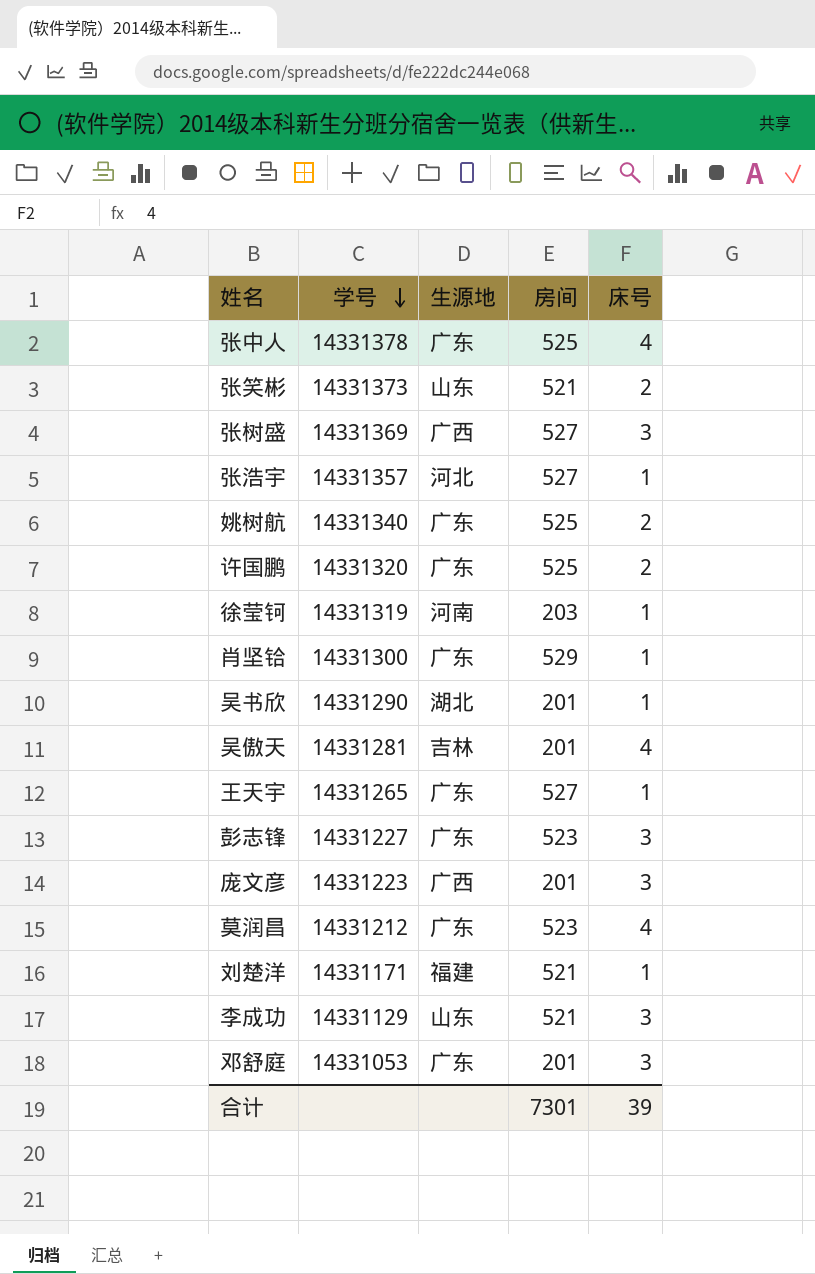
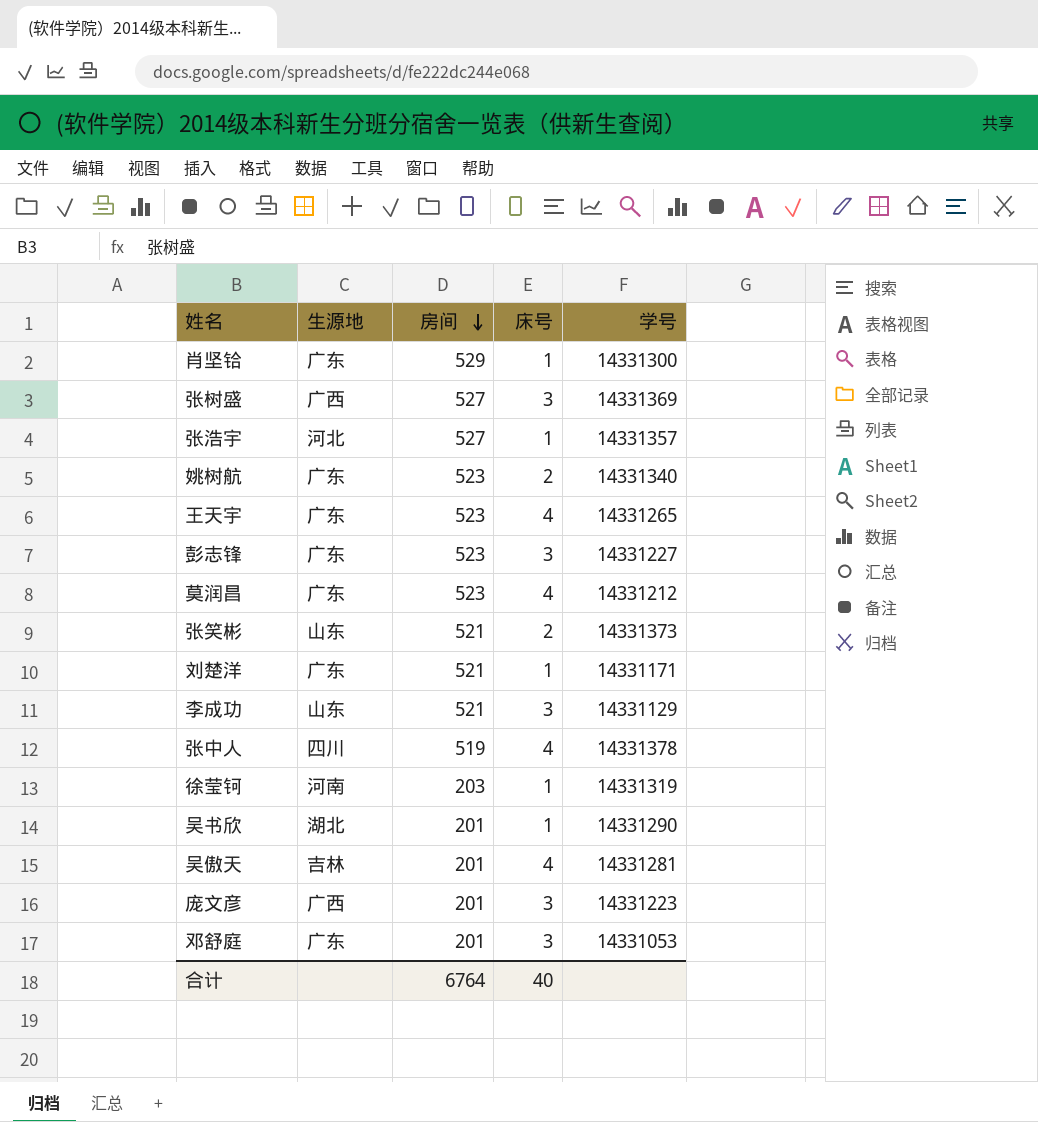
row order: 学号 descending -> 房间 descending
column 学号 | position: 2 -> 5
row 许国鹏: 14331320 | 广东 | 525 | 2 -> none
姚树航 | 房间: 525 -> 523
王天宇 | 房间: 527 -> 523
王天宇 | 床号: 1 -> 4
刘楚洋 | 生源地: 福建 -> 广东
张中人 | 生源地: 广东 -> 四川
张中人 | 房间: 525 -> 519
合计 | 房间: 7301 -> 6764
合计 | 床号: 39 -> 40

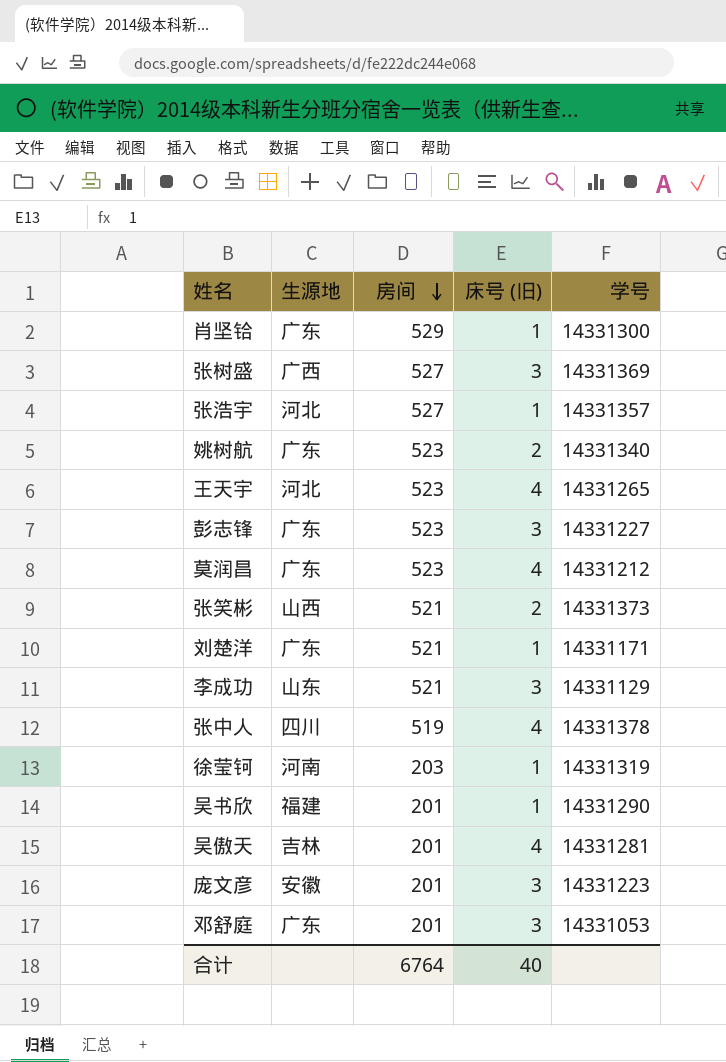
column name: 床号 -> 床号 (旧)
王天宇 | 生源地: 广东 -> 河北
张笑彬 | 生源地: 山东 -> 山西
吴书欣 | 生源地: 湖北 -> 福建
庞文彦 | 生源地: 广西 -> 安徽

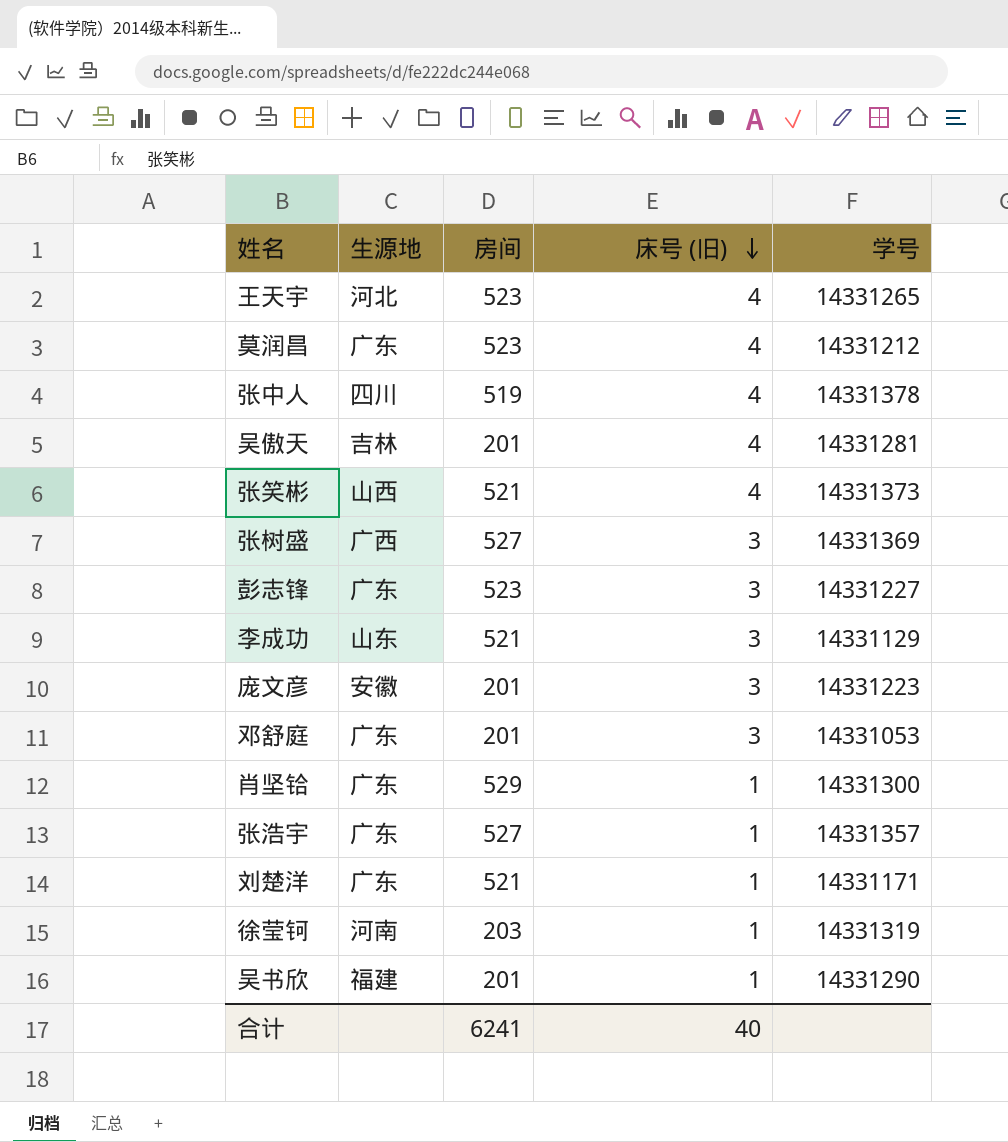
row order: 房间 descending -> 床号 (旧) descending
row 姚树航: 广东 | 523 | 2 | 14331340 -> none
张笑彬 | 床号 (旧): 2 -> 4
张浩宇 | 生源地: 河北 -> 广东
合计 | 房间: 6764 -> 6241

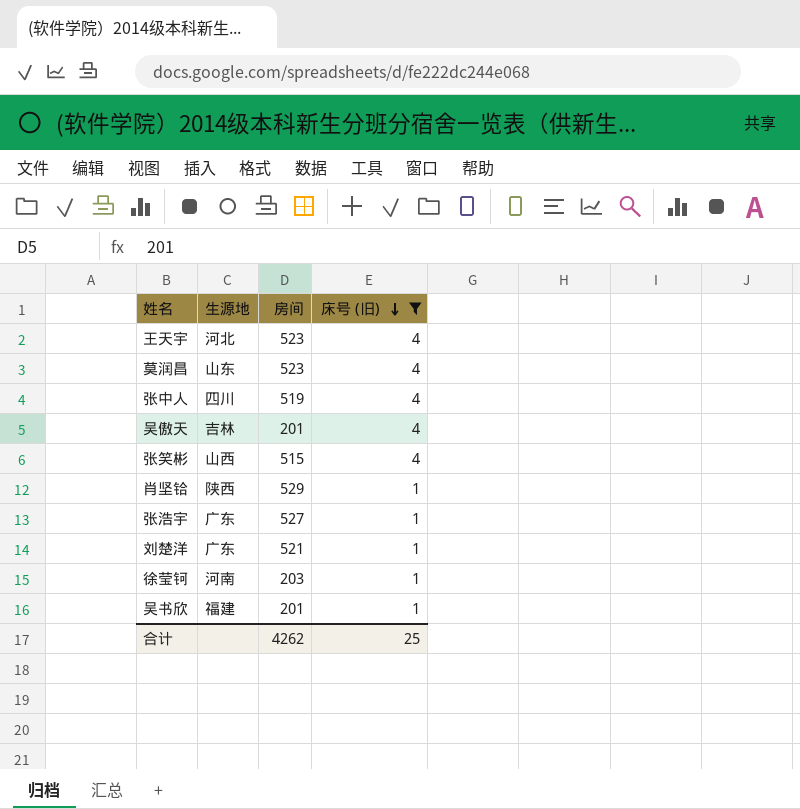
filter: none -> 床号 (旧) != 3
column 学号 | position: 5 -> none
莫润昌 | 生源地: 广东 -> 山东
张笑彬 | 房间: 521 -> 515
肖坚铪 | 生源地: 广东 -> 陕西
合计 | 房间: 6241 -> 4262
合计 | 床号 (旧): 40 -> 25

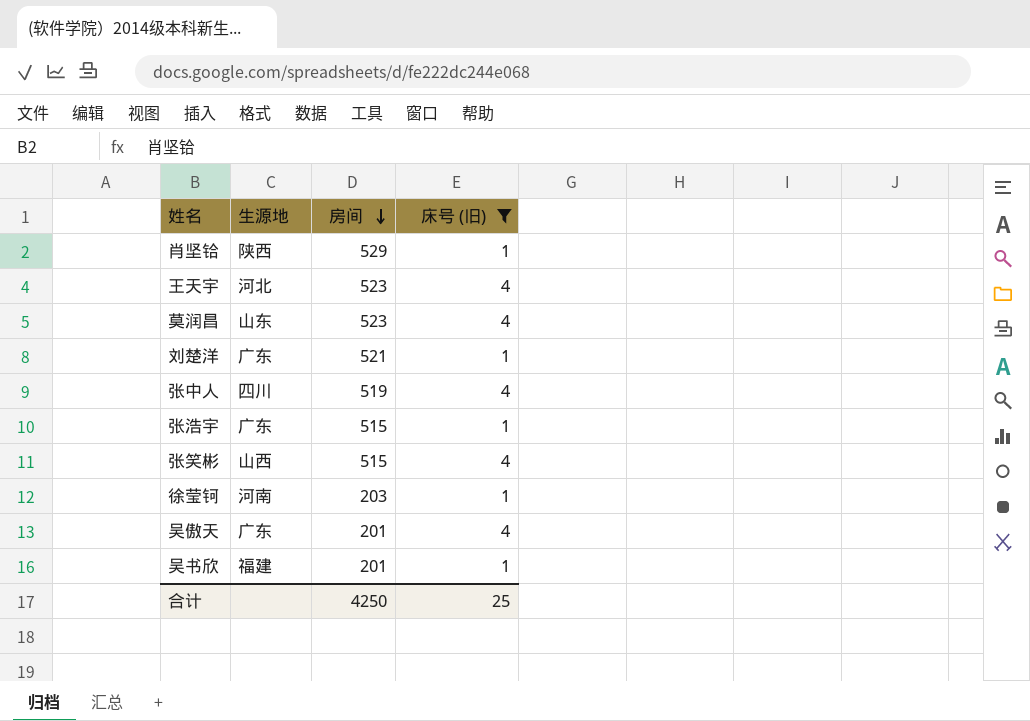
row order: 床号 (旧) descending -> 房间 descending
张浩宇 | 房间: 527 -> 515
吴傲天 | 生源地: 吉林 -> 广东
合计 | 房间: 4262 -> 4250

